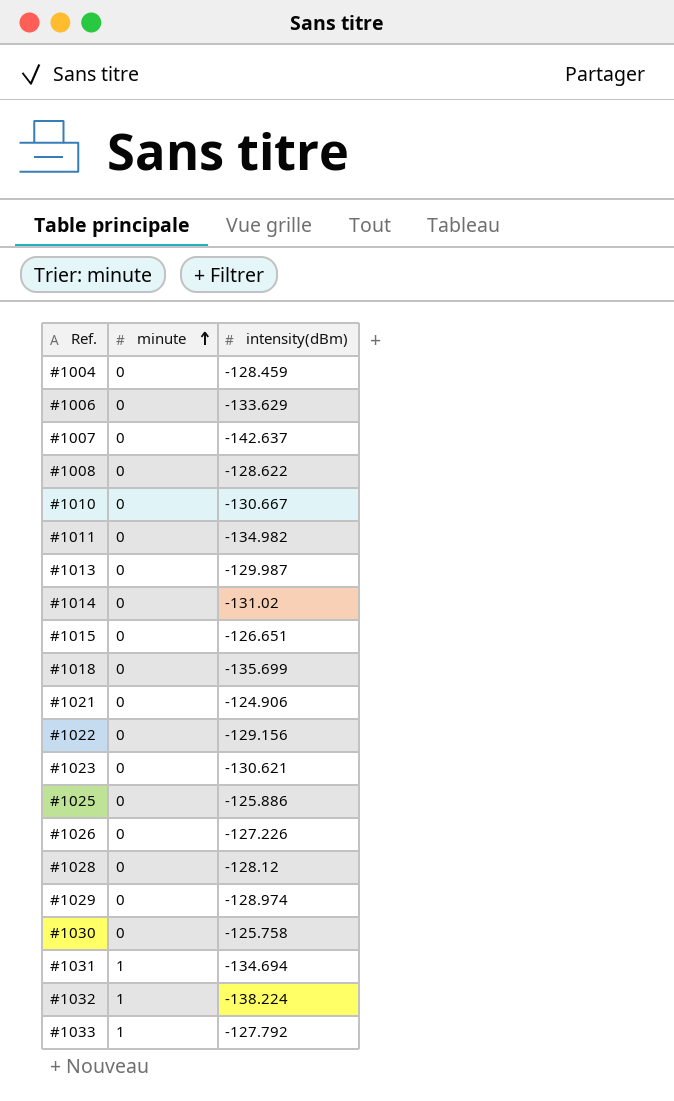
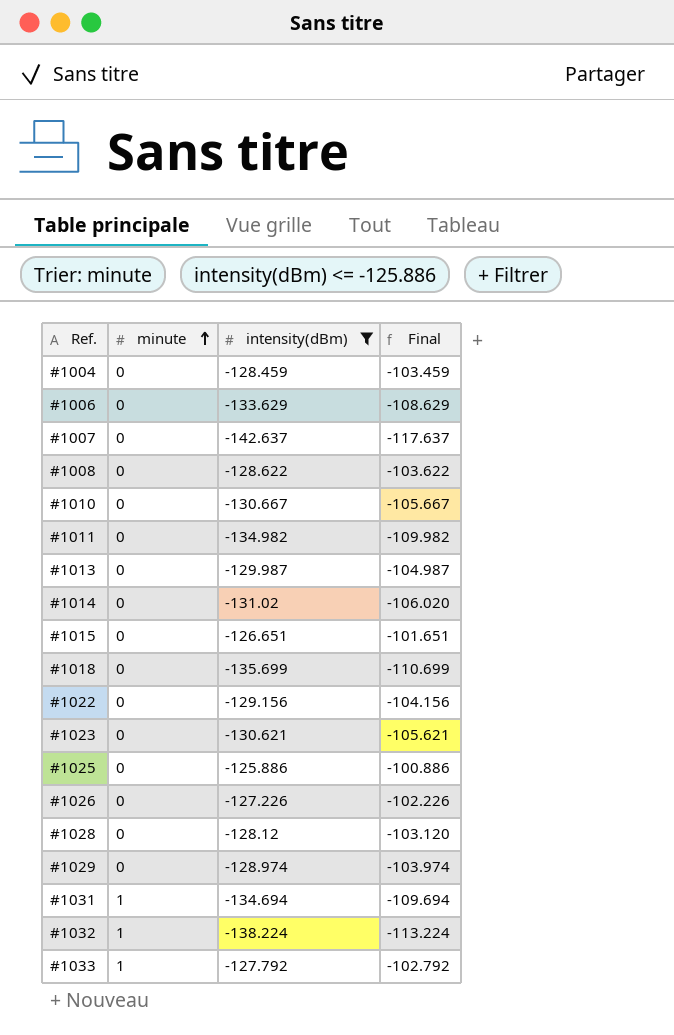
filter: none -> intensity(dBm) <= -125.886
column Final | formula: none -> [intensity(dBm)] + 25

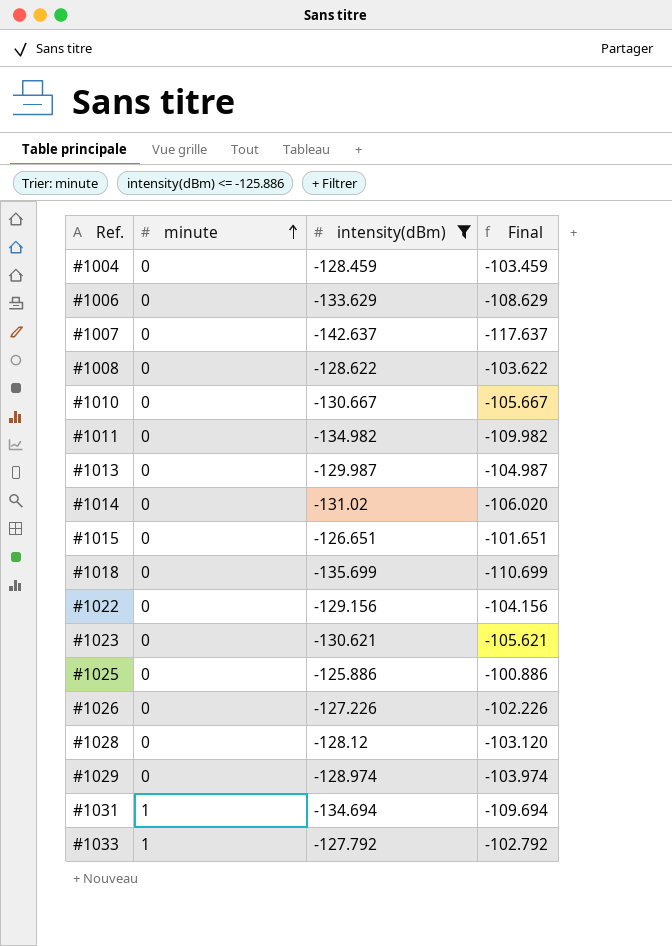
row #1032: 1 | -138.224 | -113.224 -> none

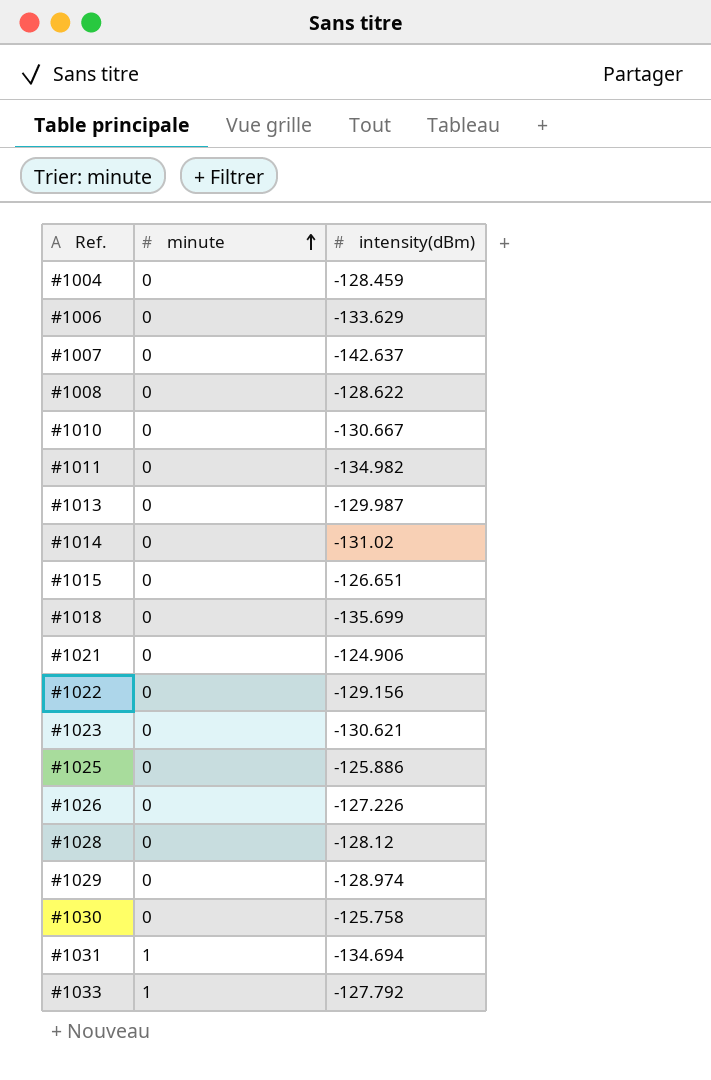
filter: intensity(dBm) <= -125.886 -> none
column Final | formula: [intensity(dBm)] + 25 -> none

